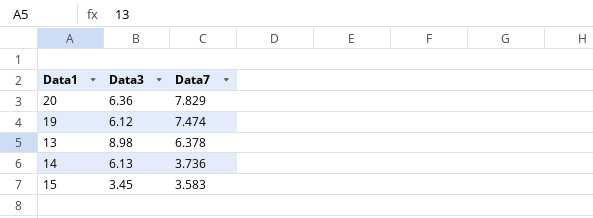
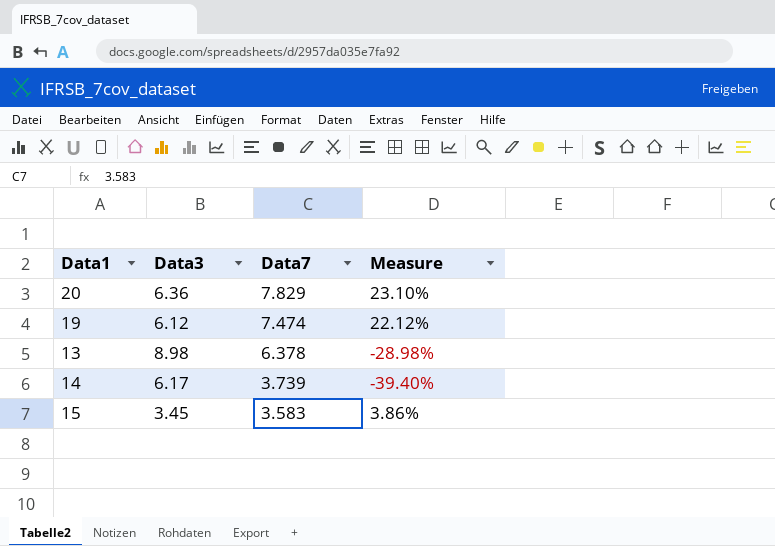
column Measure | formula: none -> ([Data7] - [Data3]) / [Data3]
14 | Data3: 6.13 -> 6.17
14 | Data7: 3.736 -> 3.739

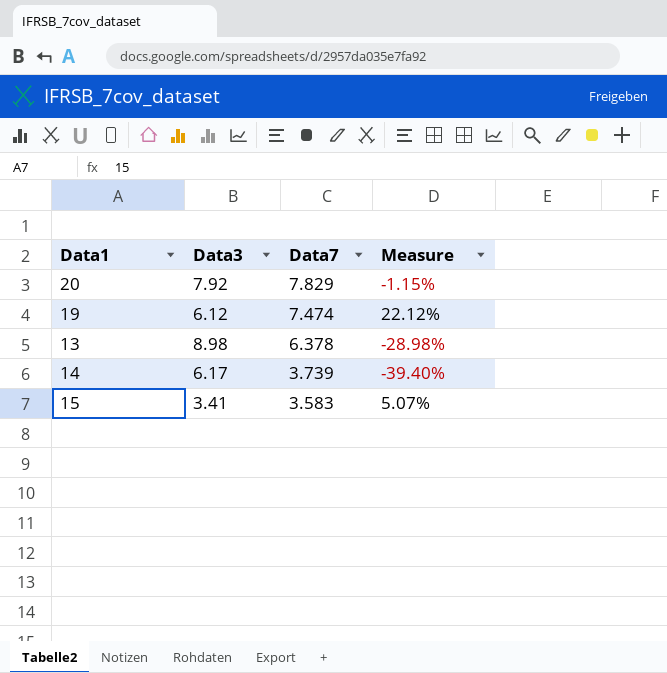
20 | Data3: 6.36 -> 7.92
20 | Measure: 23.10% -> -1.15%
15 | Data3: 3.45 -> 3.41
15 | Measure: 3.86% -> 5.07%

